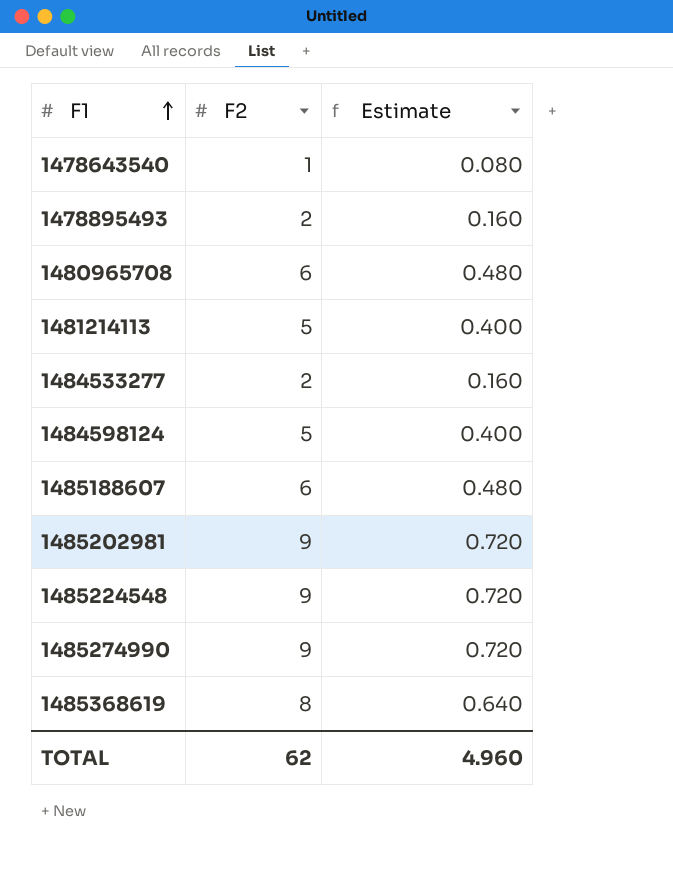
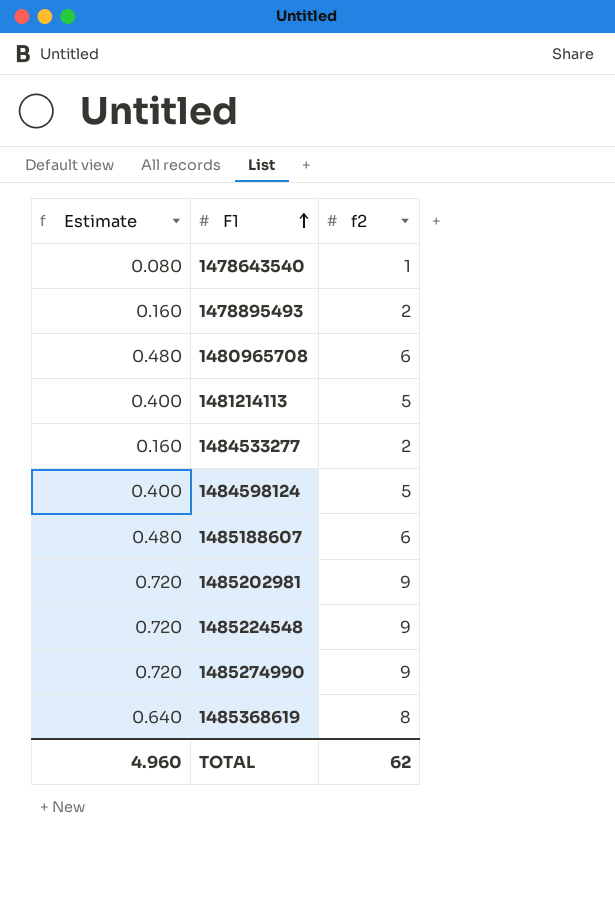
column Estimate | position: 3 -> 1
column name: F2 -> f2

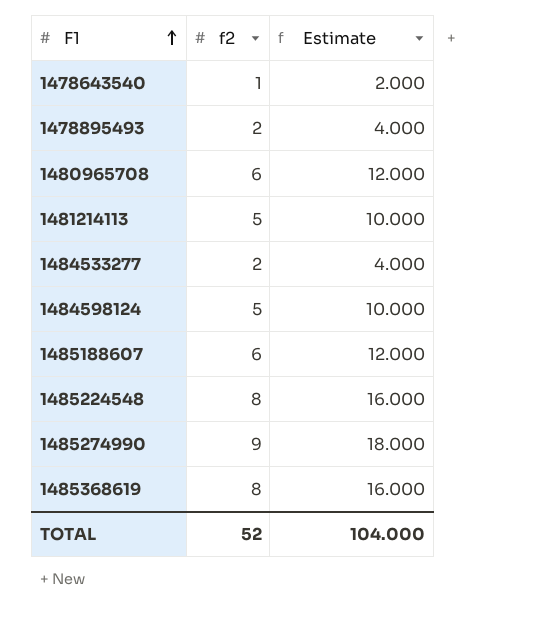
column Estimate | formula: [f2] * 0.08 -> [f2] * 2
column Estimate | position: 1 -> 3
row 1485202981: 0.720 | 9 -> none
1485224548 | f2: 9 -> 8
TOTAL | f2: 62 -> 52
TOTAL | Estimate: 4.960 -> 104.000

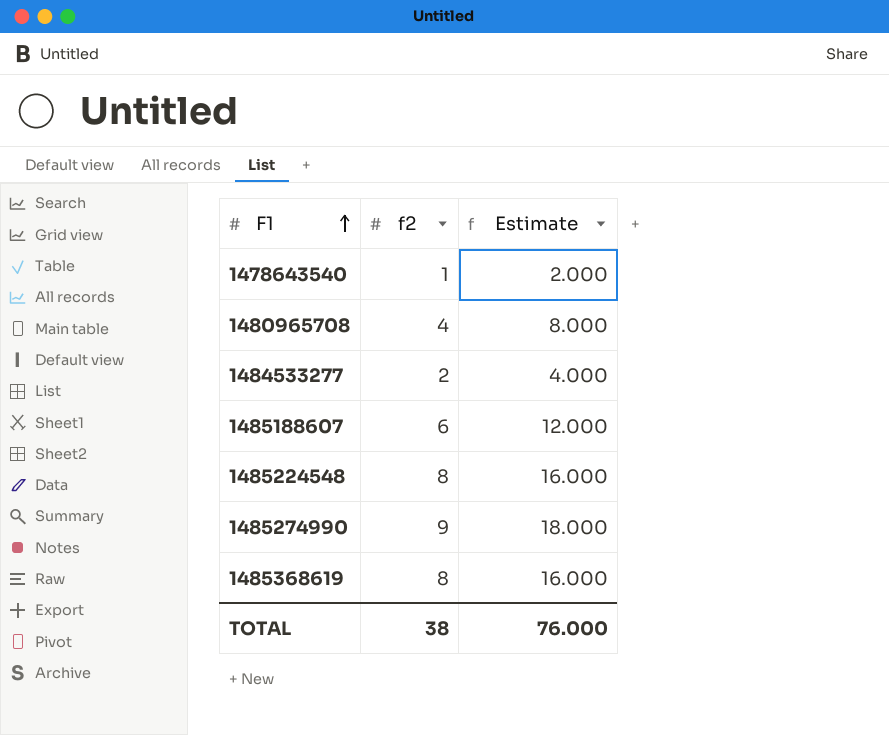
row 1478895493: 2 | 4.000 -> none
row 1481214113: 5 | 10.000 -> none
row 1484598124: 5 | 10.000 -> none
1480965708 | f2: 6 -> 4
1480965708 | Estimate: 12.000 -> 8.000
TOTAL | f2: 52 -> 38
TOTAL | Estimate: 104.000 -> 76.000

